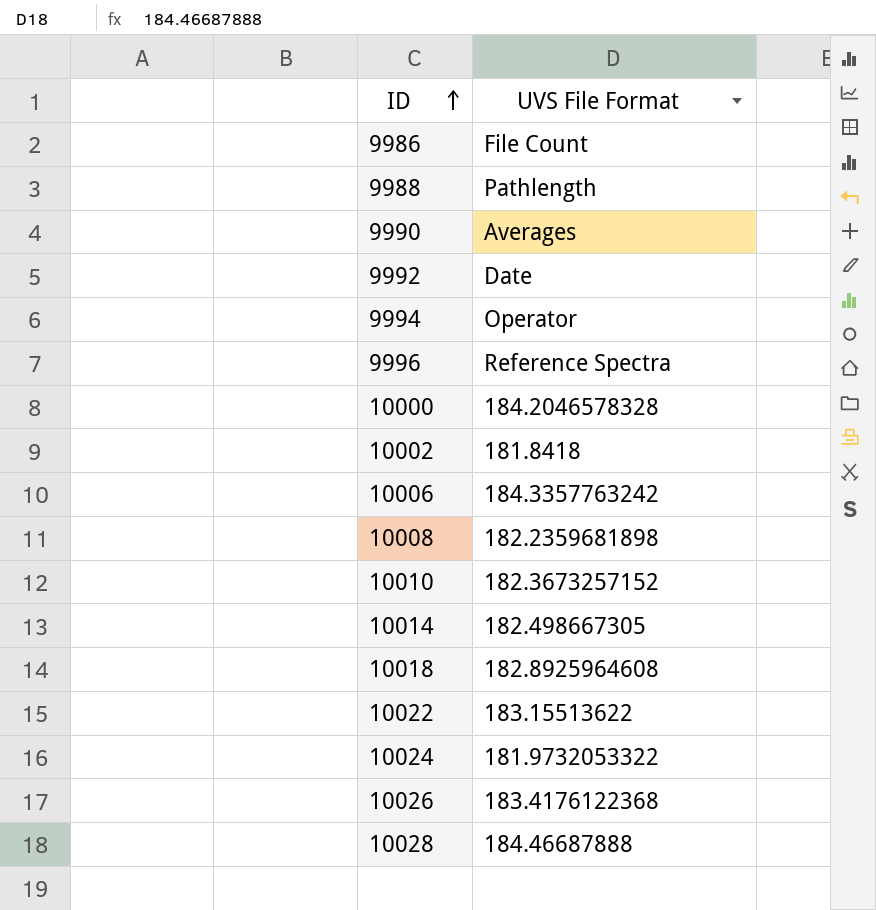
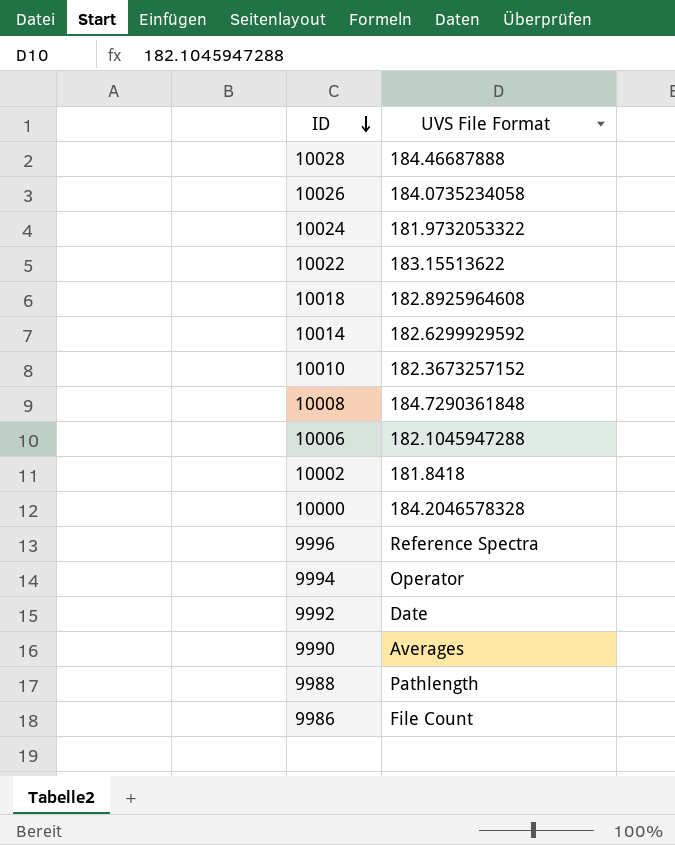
row order: ID ascending -> ID descending
10026 | UVS File Format: 183.4176122368 -> 184.0735234058
10014 | UVS File Format: 182.498667305 -> 182.6299929592
10008 | UVS File Format: 182.2359681898 -> 184.7290361848
10006 | UVS File Format: 184.3357763242 -> 182.1045947288

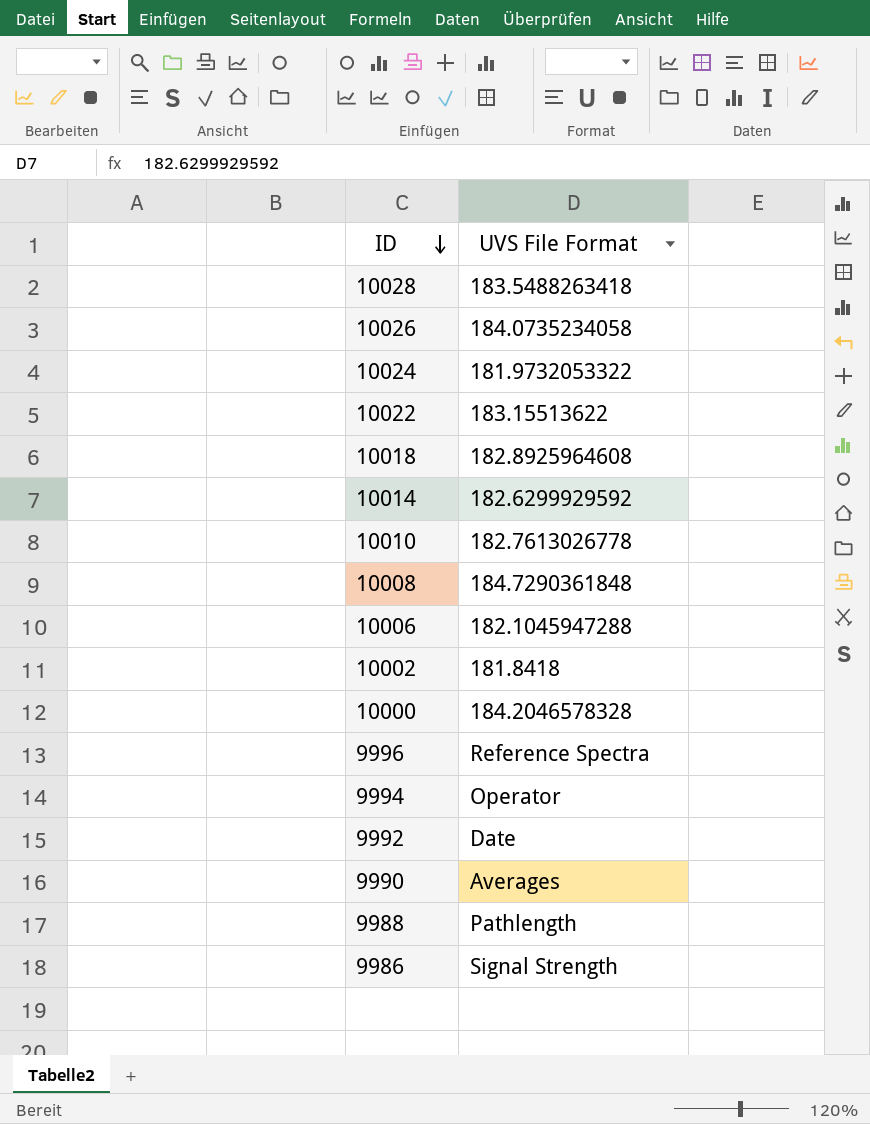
10028 | UVS File Format: 184.46687888 -> 183.5488263418
10010 | UVS File Format: 182.3673257152 -> 182.7613026778
9986 | UVS File Format: File Count -> Signal Strength

